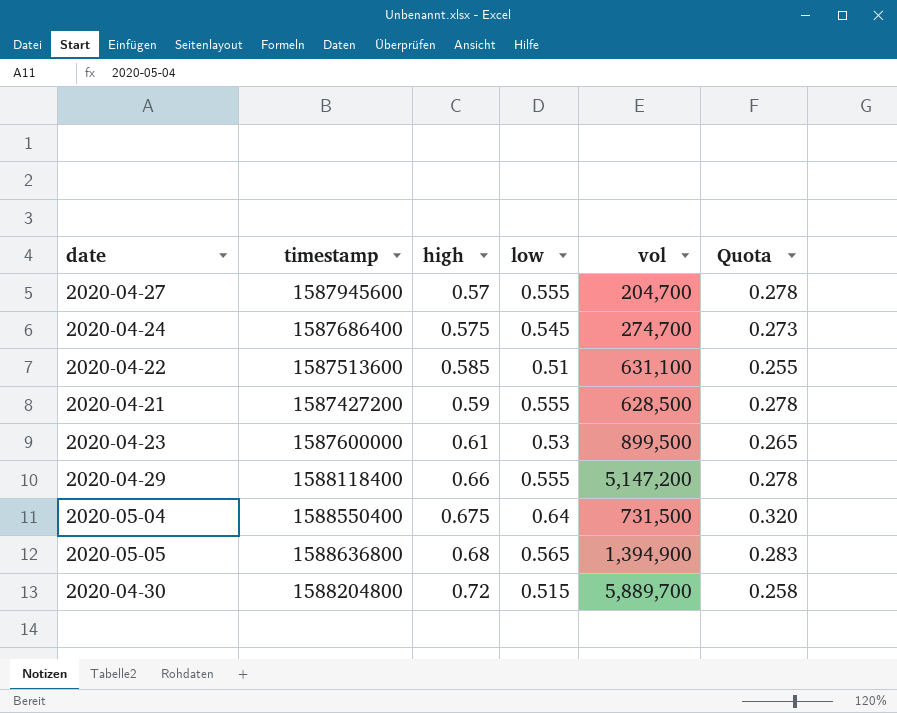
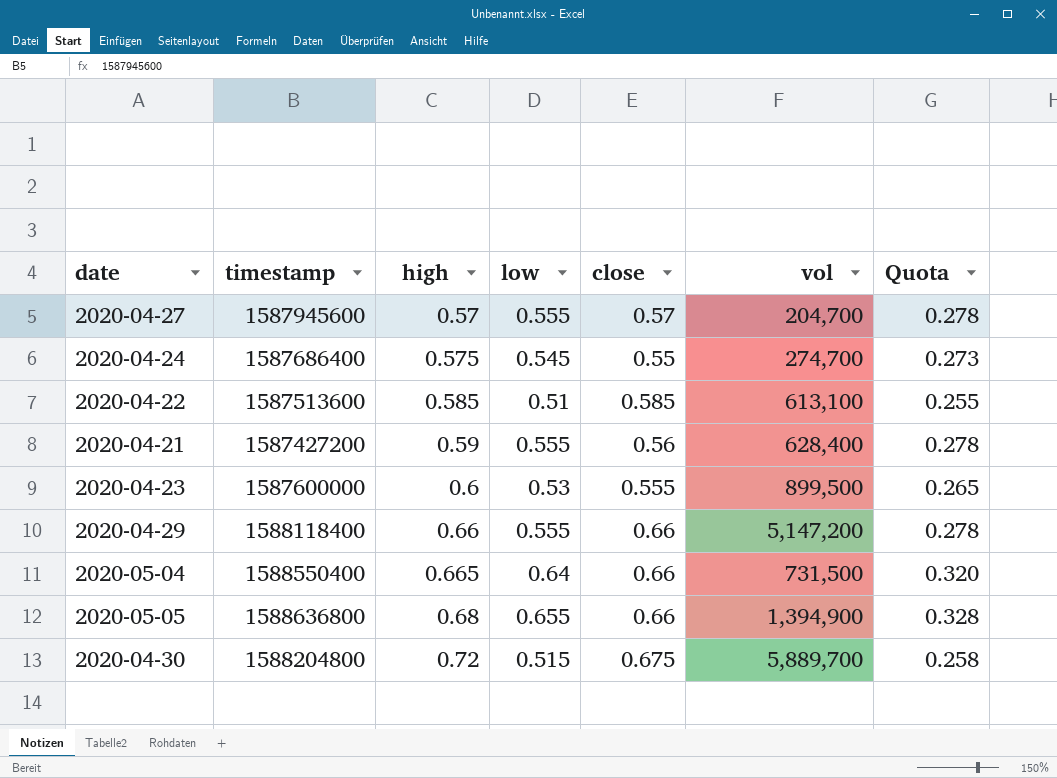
column close | position: none -> 5
2020-04-22 | vol: 631,100 -> 613,100
2020-04-21 | vol: 628,500 -> 628,400
2020-04-23 | high: 0.61 -> 0.6
2020-05-04 | high: 0.675 -> 0.665
2020-05-05 | low: 0.565 -> 0.655
2020-05-05 | Quota: 0.283 -> 0.328

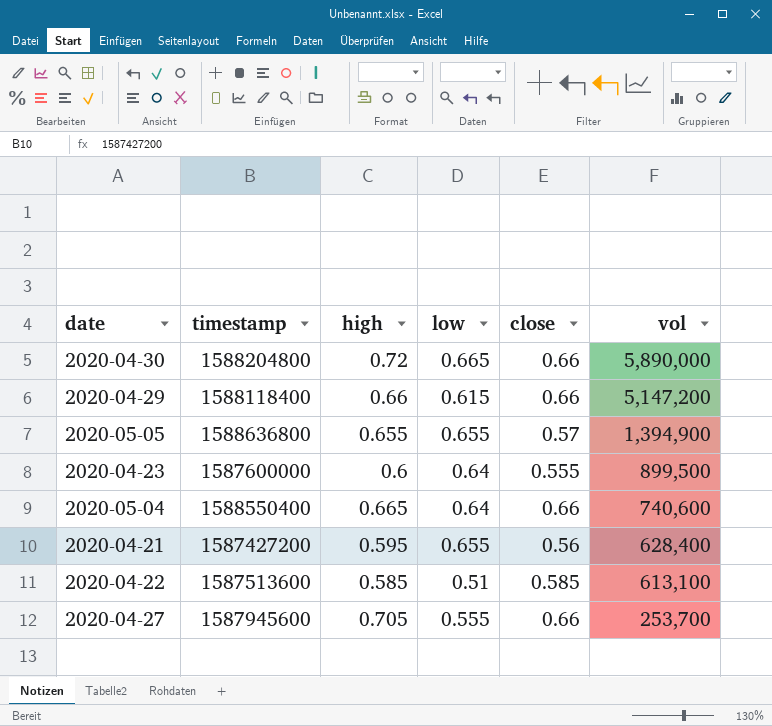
row order: high ascending -> vol descending
column Quota | formula: [low] * 0.5 -> none
row 2020-04-24: 1587686400 | 0.575 | 0.545 | 0.55 | 274,700 | 0.273 -> none
2020-04-30 | low: 0.515 -> 0.665
2020-04-30 | close: 0.675 -> 0.66
2020-04-30 | vol: 5,889,700 -> 5,890,000
2020-04-29 | low: 0.555 -> 0.615
2020-05-05 | high: 0.68 -> 0.655
2020-05-05 | close: 0.66 -> 0.57
2020-04-23 | low: 0.53 -> 0.64
2020-05-04 | vol: 731,500 -> 740,600
2020-04-21 | high: 0.59 -> 0.595
2020-04-21 | low: 0.555 -> 0.655
2020-04-27 | high: 0.57 -> 0.705
2020-04-27 | close: 0.57 -> 0.66
2020-04-27 | vol: 204,700 -> 253,700

